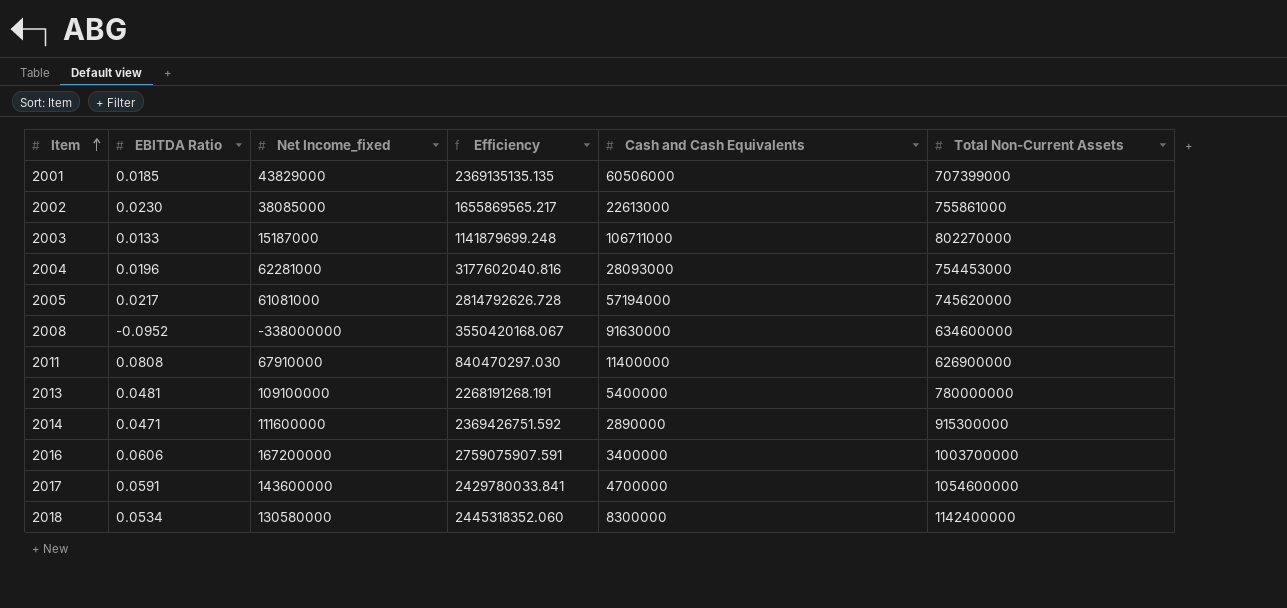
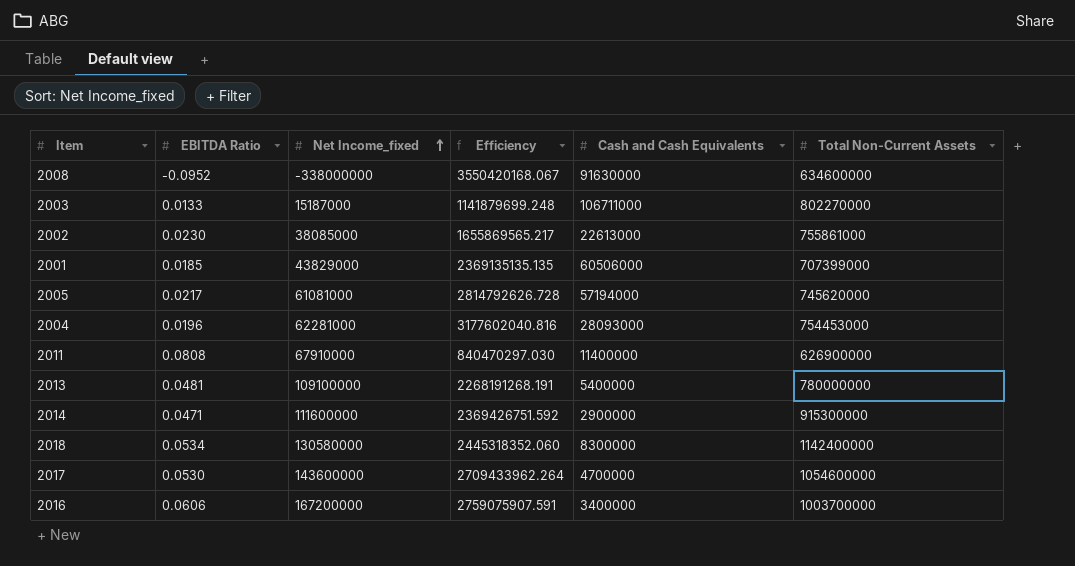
row order: Item ascending -> Net Income_fixed ascending
2014 | Cash and Cash Equivalents: 2890000 -> 2900000
2017 | EBITDA Ratio: 0.0591 -> 0.0530
2017 | Efficiency: 2429780033.841 -> 2709433962.264

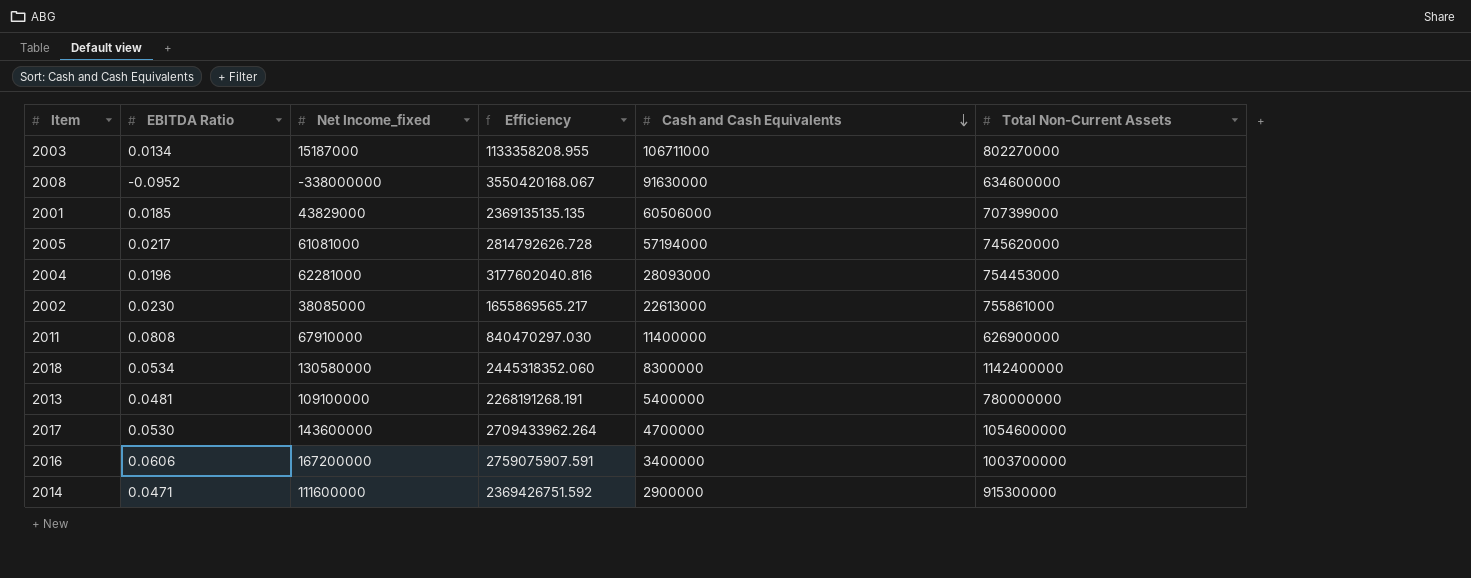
row order: Net Income_fixed ascending -> Cash and Cash Equivalents descending
2003 | EBITDA Ratio: 0.0133 -> 0.0134
2003 | Efficiency: 1141879699.248 -> 1133358208.955

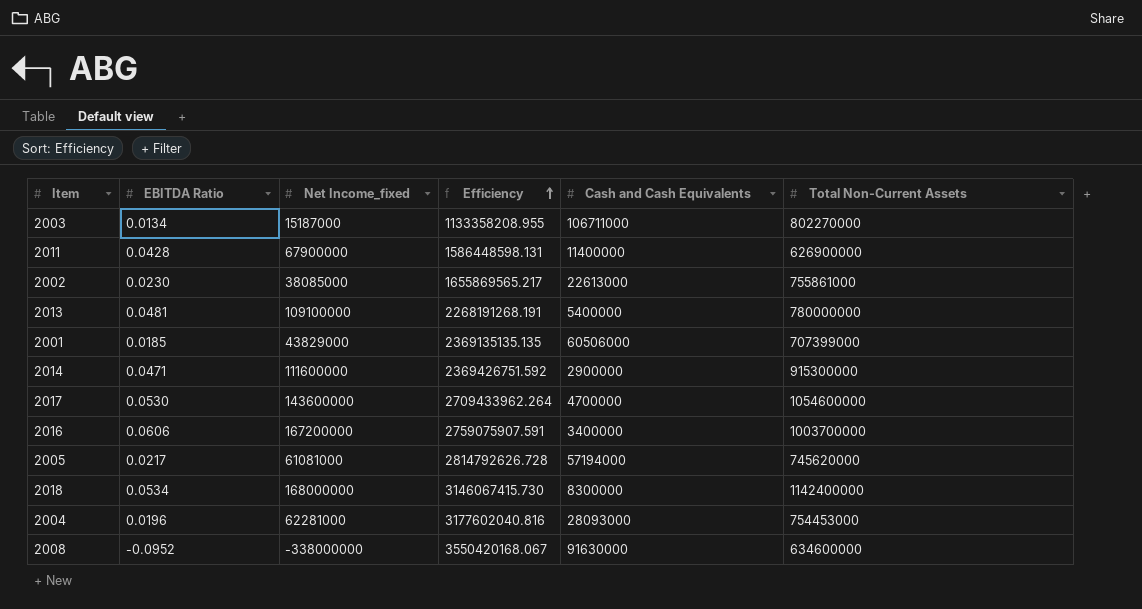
row order: Cash and Cash Equivalents descending -> Efficiency ascending
2011 | EBITDA Ratio: 0.0808 -> 0.0428
2011 | Net Income_fixed: 67910000 -> 67900000
2011 | Efficiency: 840470297.030 -> 1586448598.131
2018 | Net Income_fixed: 130580000 -> 168000000
2018 | Efficiency: 2445318352.060 -> 3146067415.730

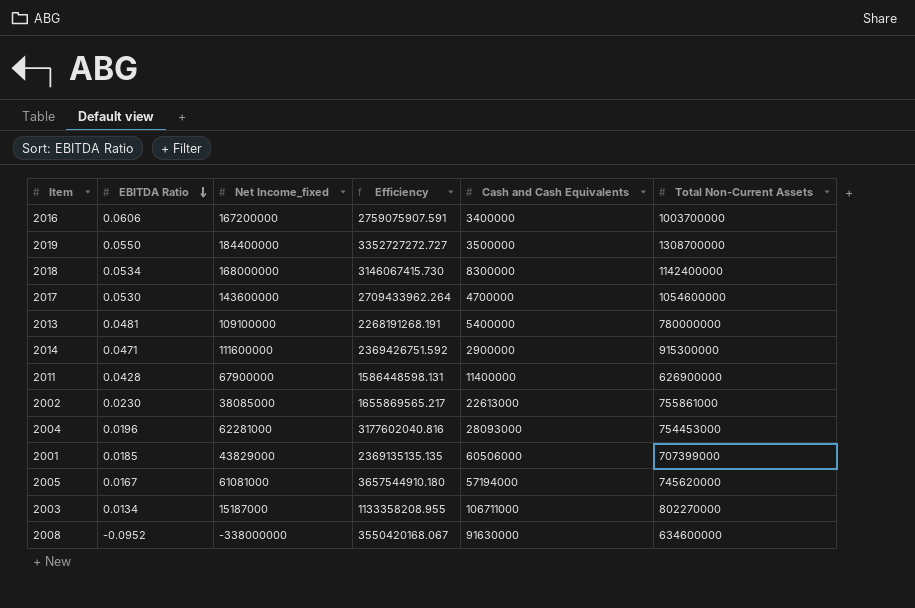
row order: Efficiency ascending -> EBITDA Ratio descending
row 2019: none -> 0.0550 | 184400000 | 3352727272.727 | 3500000 | 1308700000
2005 | EBITDA Ratio: 0.0217 -> 0.0167
2005 | Efficiency: 2814792626.728 -> 3657544910.180

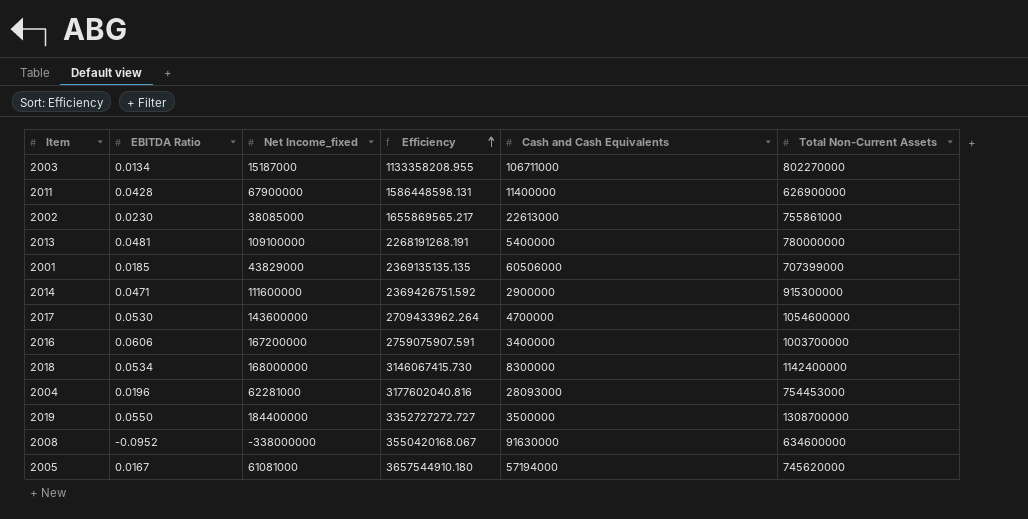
row order: EBITDA Ratio descending -> Efficiency ascending

